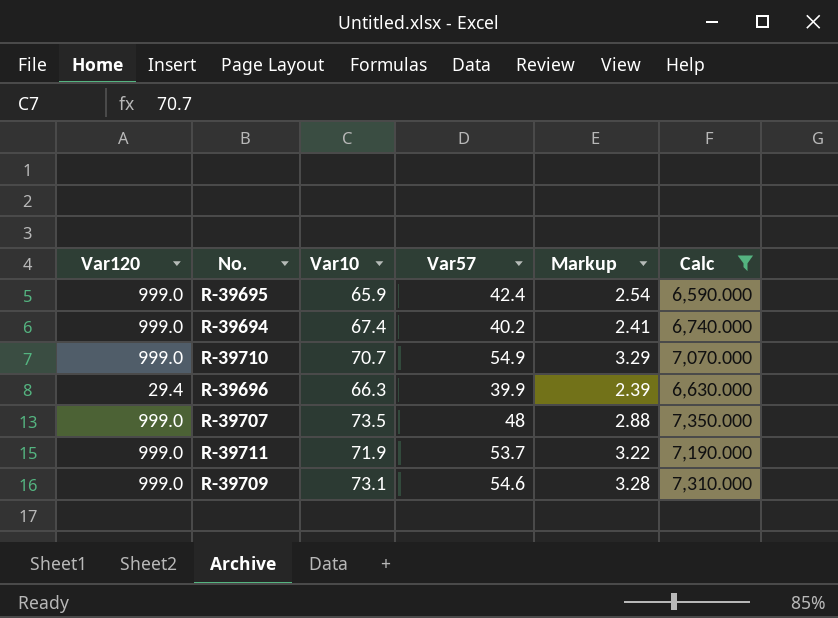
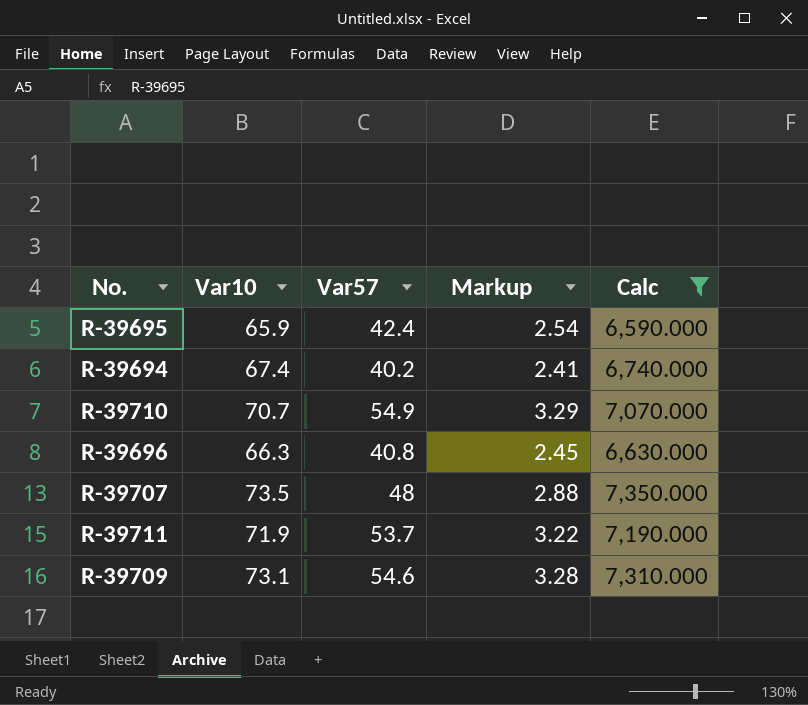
column Var120 | position: 1 -> none
R-39696 | Var57: 39.9 -> 40.8
R-39696 | Markup: 2.39 -> 2.45

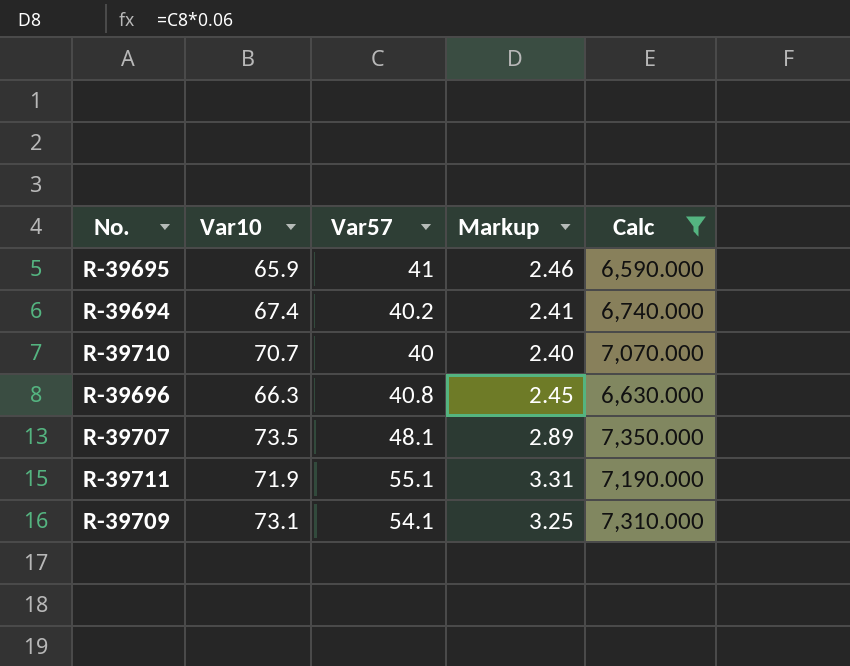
R-39695 | Var57: 42.4 -> 41
R-39695 | Markup: 2.54 -> 2.46
R-39710 | Var57: 54.9 -> 40
R-39710 | Markup: 3.29 -> 2.40
R-39707 | Var57: 48 -> 48.1
R-39707 | Markup: 2.88 -> 2.89
R-39711 | Var57: 53.7 -> 55.1
R-39711 | Markup: 3.22 -> 3.31
R-39709 | Var57: 54.6 -> 54.1
R-39709 | Markup: 3.28 -> 3.25

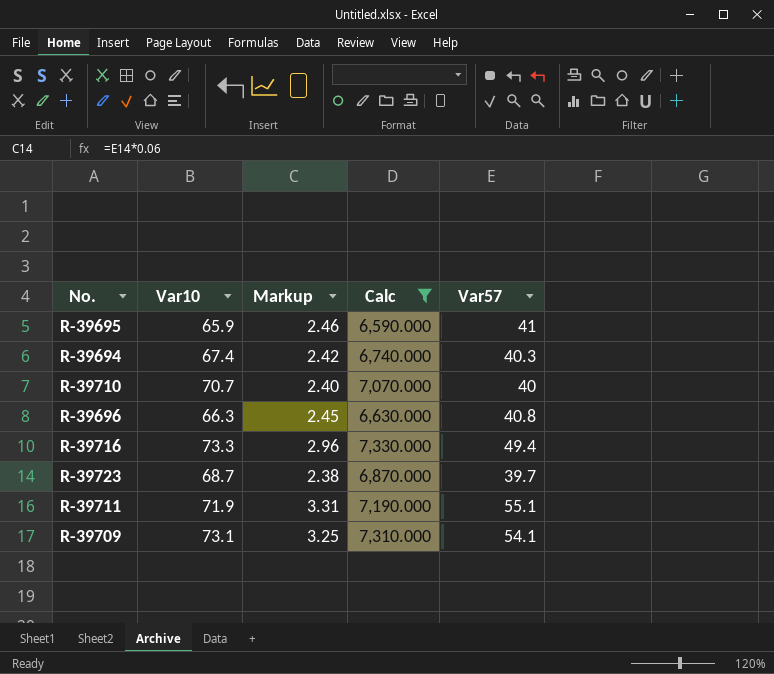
column Var57 | position: 3 -> 5
row R-39707: 73.5 | 48.1 | 2.89 | 7,350.000 -> none
R-39694 | Markup: 2.41 -> 2.42
R-39694 | Var57: 40.2 -> 40.3
row R-39716: none -> 73.3 | 2.96 | 7,330.000 | 49.4
row R-39723: none -> 68.7 | 2.38 | 6,870.000 | 39.7

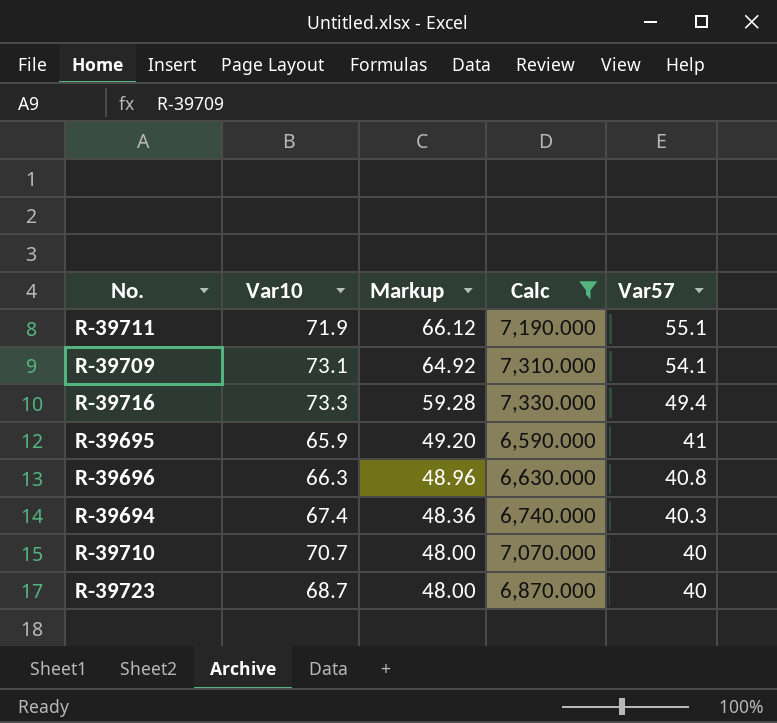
row order: none -> Markup descending
column Markup | formula: [Var57] * 0.06 -> [Var57] * 1.2
R-39723 | Var57: 39.7 -> 40

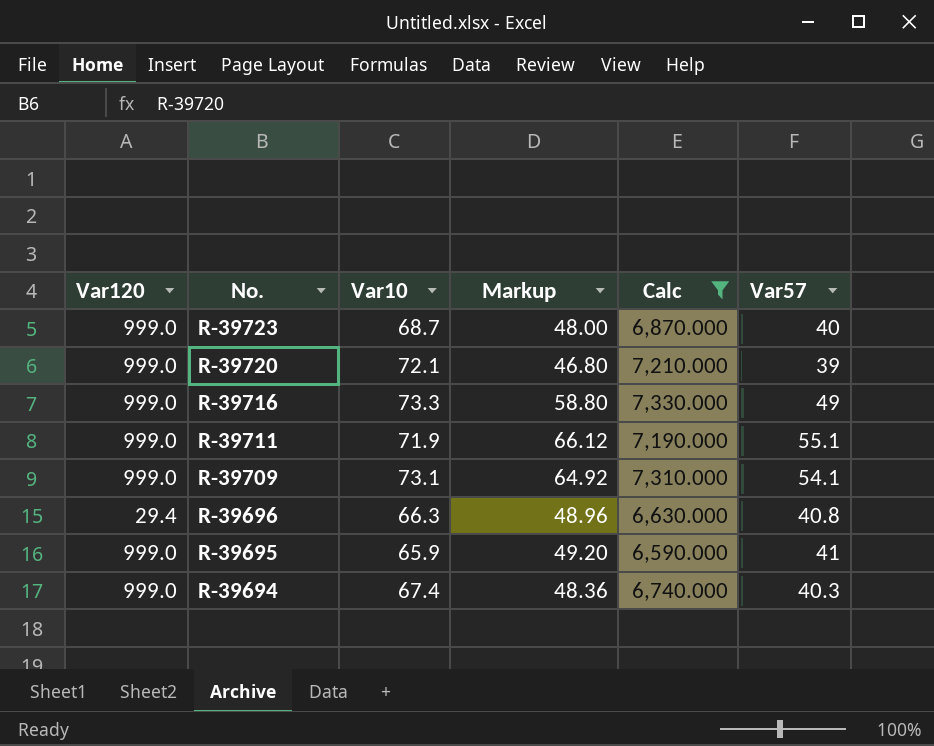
row order: Markup descending -> No. descending
column Var120 | position: none -> 1
row R-39710: 70.7 | 48.00 | 7,070.000 | 40 -> none
row R-39720: none -> 999.0 | 72.1 | 46.80 | 7,210.000 | 39
R-39716 | Markup: 59.28 -> 58.80
R-39716 | Var57: 49.4 -> 49

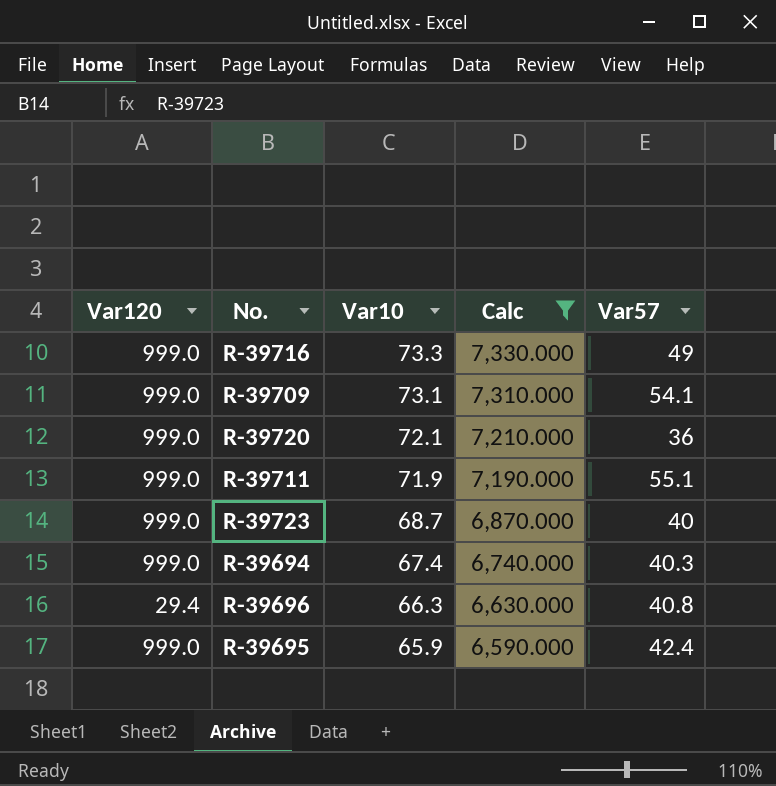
row order: No. descending -> Var10 descending
column Markup | formula: [Var57] * 1.2 -> none
R-39720 | Var57: 39 -> 36
R-39695 | Var57: 41 -> 42.4

